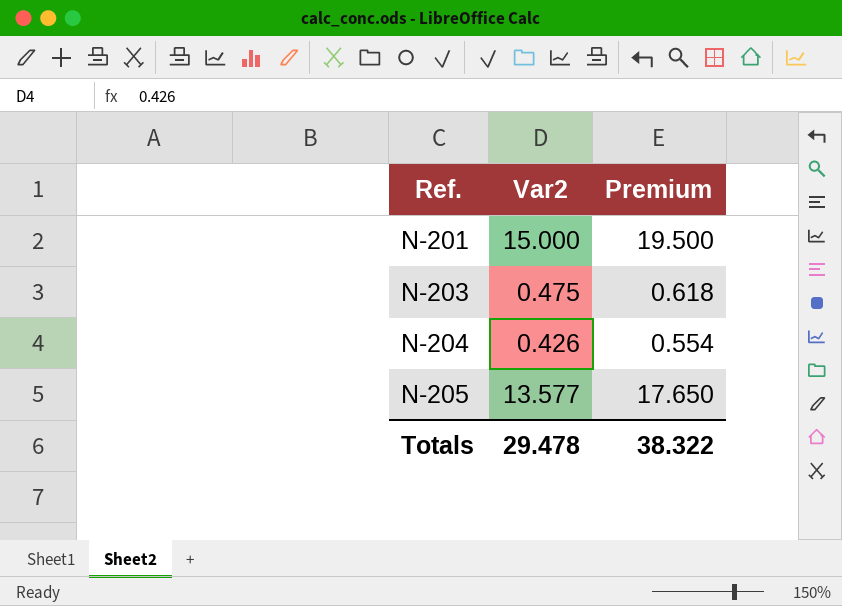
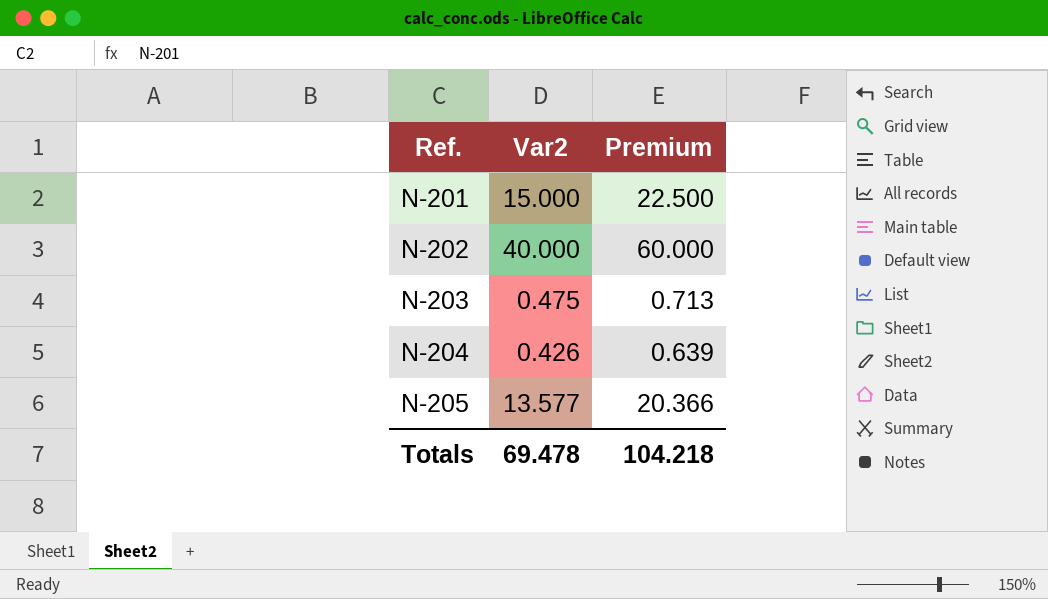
column Premium | formula: [Var2] * 1.3 -> [Var2] * 1.5
row N-202: none -> 40.000 | 60.000
Totals | Var2: 29.478 -> 69.478
Totals | Premium: 38.322 -> 104.218

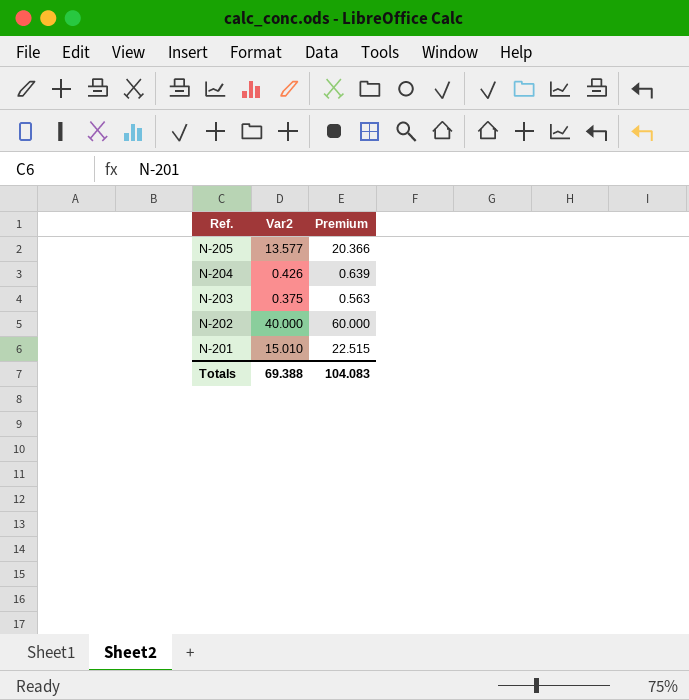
row order: Ref. ascending -> Ref. descending
N-203 | Var2: 0.475 -> 0.375
N-203 | Premium: 0.713 -> 0.563
N-201 | Var2: 15.000 -> 15.010
N-201 | Premium: 22.500 -> 22.515
Totals | Var2: 69.478 -> 69.388
Totals | Premium: 104.218 -> 104.083

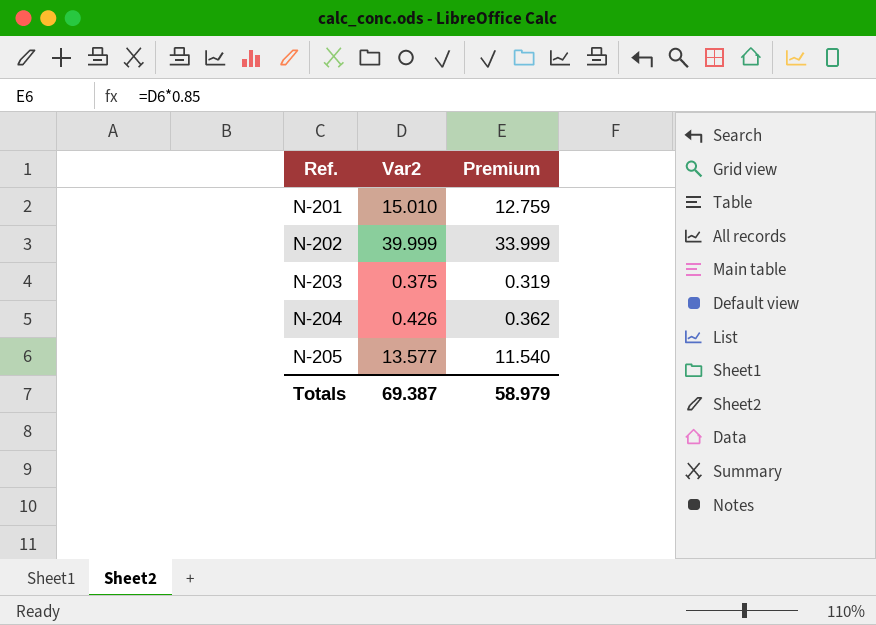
row order: Ref. descending -> Ref. ascending
column Premium | formula: [Var2] * 1.5 -> [Var2] * 0.85
N-202 | Var2: 40.000 -> 39.999
Totals | Var2: 69.388 -> 69.387
Totals | Premium: 104.083 -> 58.979

